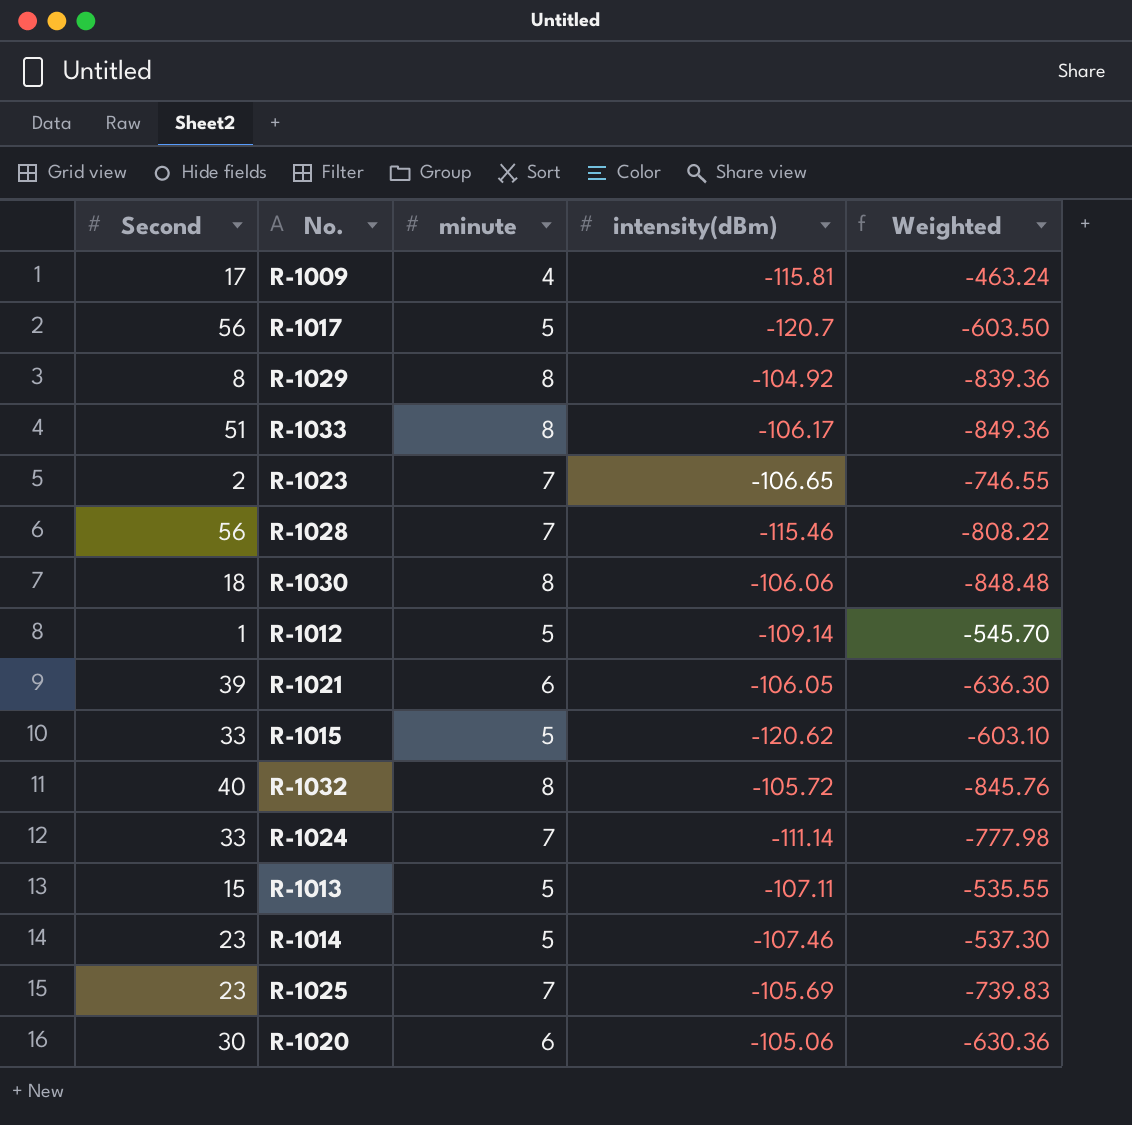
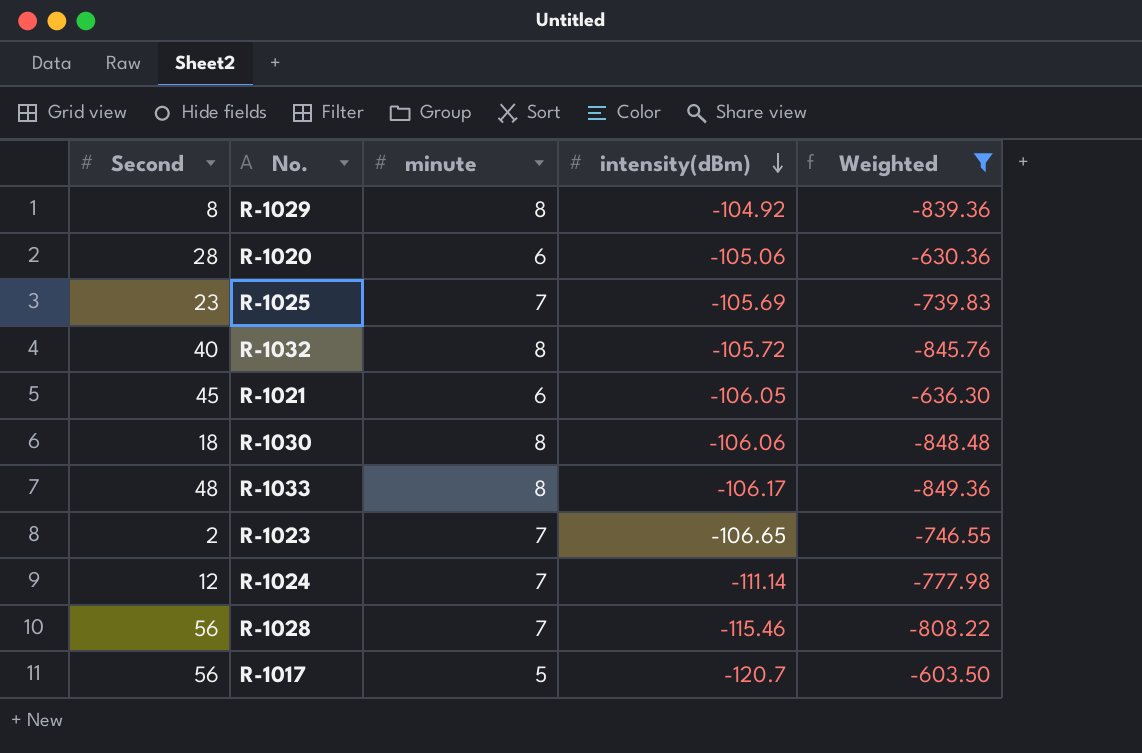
filter: none -> Weighted <= -603.50
row order: none -> intensity(dBm) descending
R-1020 | Second: 30 -> 28
R-1021 | Second: 39 -> 45
R-1033 | Second: 51 -> 48
R-1024 | Second: 33 -> 12

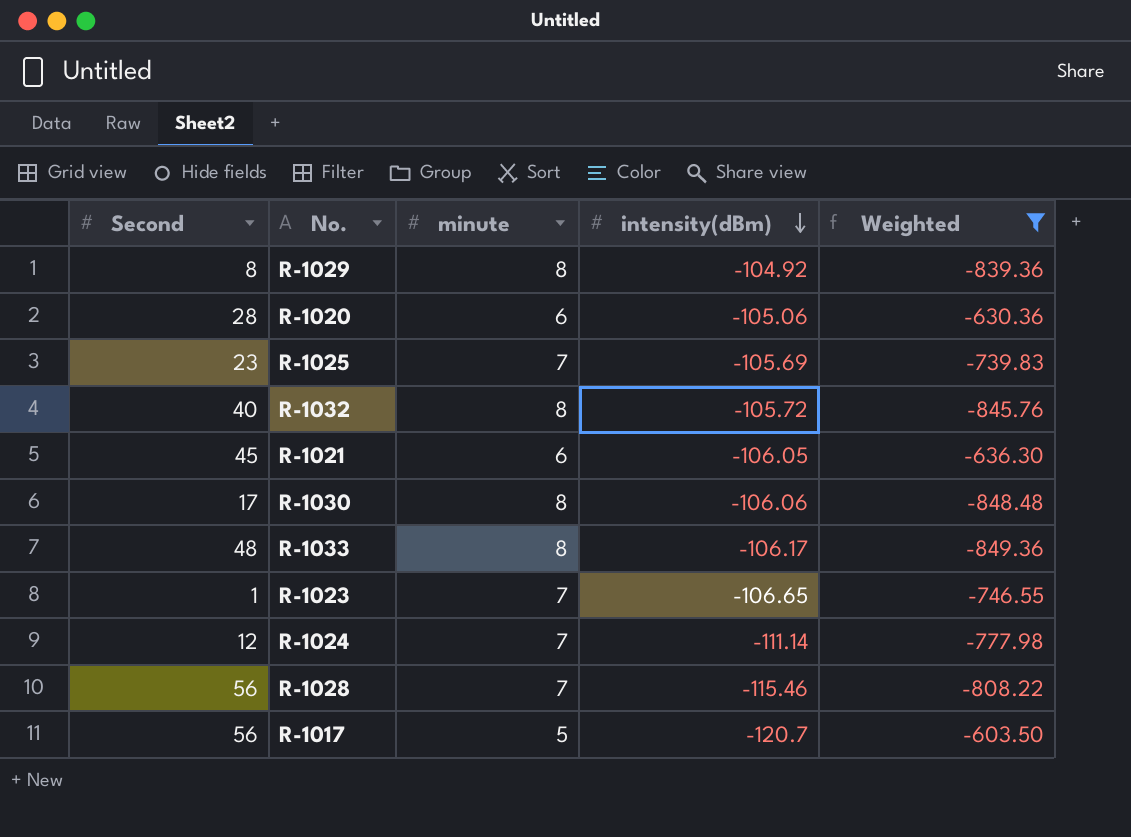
R-1030 | Second: 18 -> 17
R-1023 | Second: 2 -> 1

